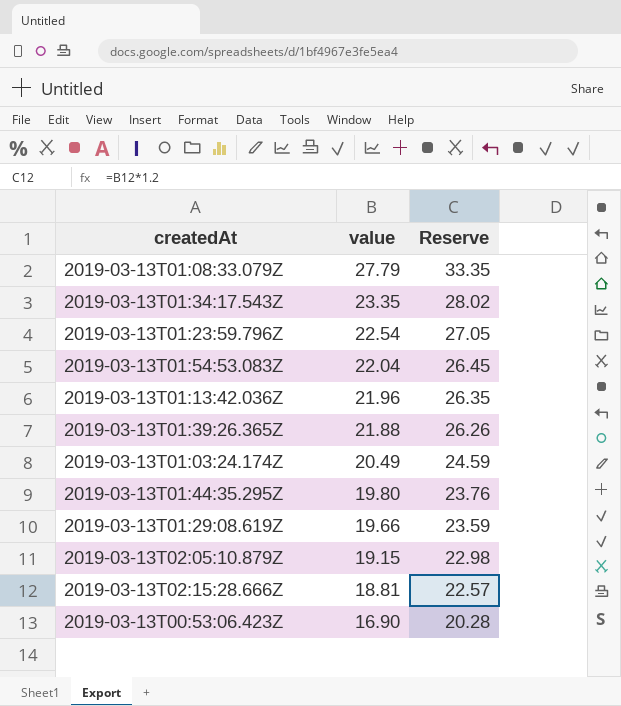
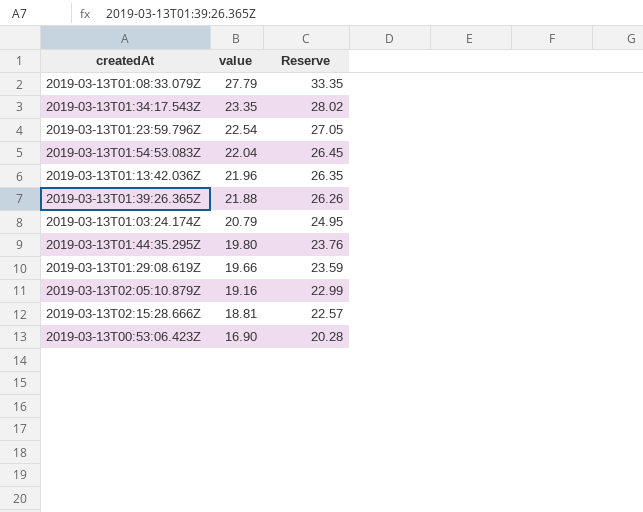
2019-03-13T01:03:24.174Z | value: 20.49 -> 20.79
2019-03-13T01:03:24.174Z | Reserve: 24.59 -> 24.95
2019-03-13T02:05:10.879Z | value: 19.15 -> 19.16
2019-03-13T02:05:10.879Z | Reserve: 22.98 -> 22.99

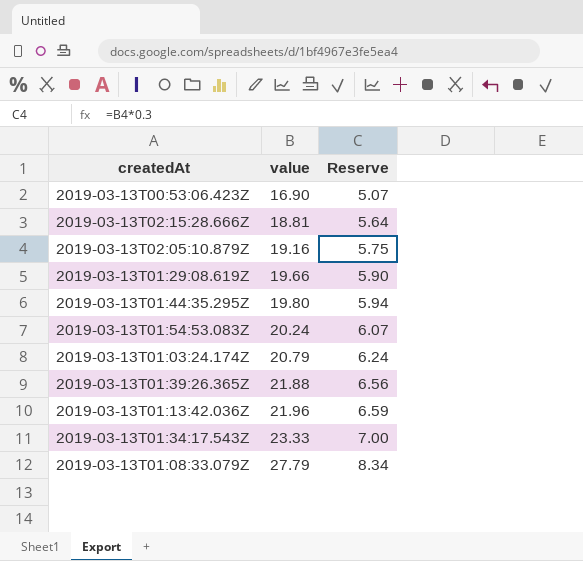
row order: value descending -> value ascending
column Reserve | formula: [value] * 1.2 -> [value] * 0.3
row 2019-03-13T01:23:59.796Z: 22.54 | 27.05 -> none
2019-03-13T01:54:53.083Z | value: 22.04 -> 20.24
2019-03-13T01:34:17.543Z | value: 23.35 -> 23.33

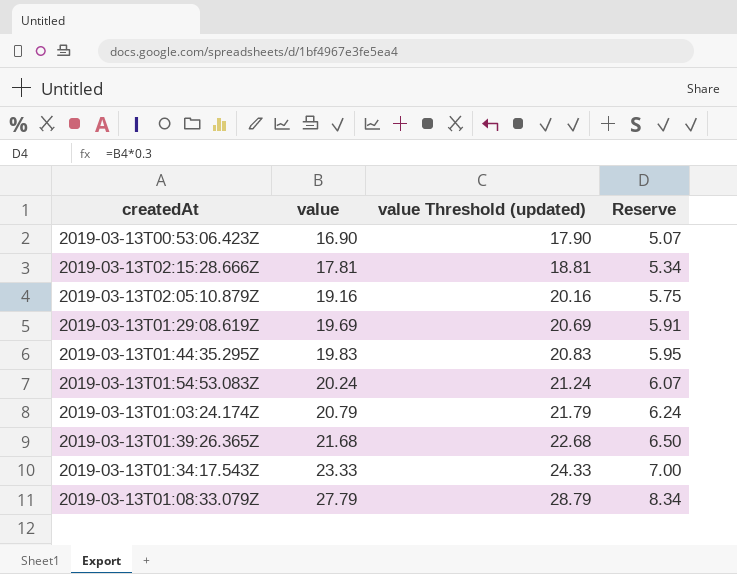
column value Threshold (updated) | formula: none -> [value] + 1
row 2019-03-13T01:13:42.036Z: 21.96 | 6.59 -> none
2019-03-13T02:15:28.666Z | value: 18.81 -> 17.81
2019-03-13T02:15:28.666Z | Reserve: 5.64 -> 5.34
2019-03-13T01:29:08.619Z | value: 19.66 -> 19.69
2019-03-13T01:29:08.619Z | Reserve: 5.90 -> 5.91
2019-03-13T01:44:35.295Z | value: 19.80 -> 19.83
2019-03-13T01:44:35.295Z | Reserve: 5.94 -> 5.95
2019-03-13T01:39:26.365Z | value: 21.88 -> 21.68
2019-03-13T01:39:26.365Z | Reserve: 6.56 -> 6.50

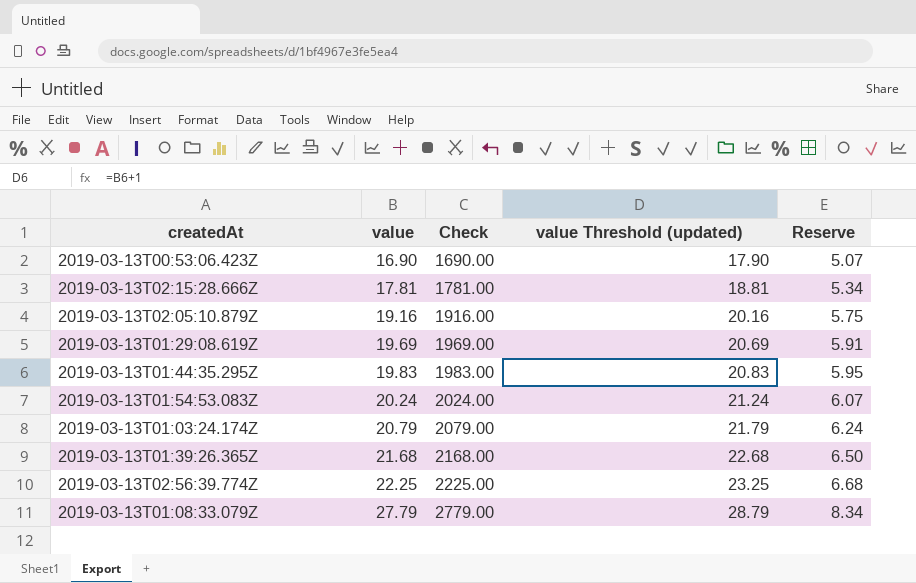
column Check | formula: none -> [value] * 100
row 2019-03-13T01:34:17.543Z: 23.33 | 24.33 | 7.00 -> none
row 2019-03-13T02:56:39.774Z: none -> 22.25 | 2225.00 | 23.25 | 6.68

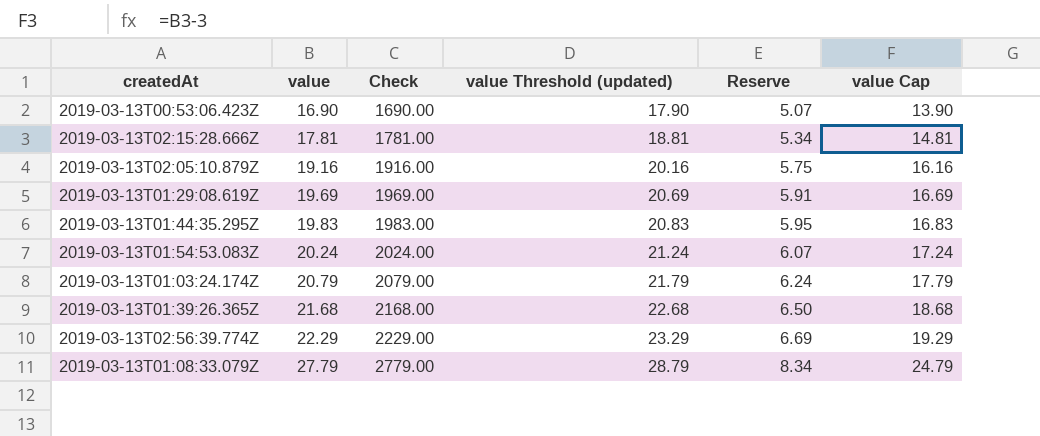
column value Cap | formula: none -> [value] - 3
2019-03-13T02:56:39.774Z | value: 22.25 -> 22.29
2019-03-13T02:56:39.774Z | Check: 2225.00 -> 2229.00
2019-03-13T02:56:39.774Z | value Threshold (updated): 23.25 -> 23.29
2019-03-13T02:56:39.774Z | Reserve: 6.68 -> 6.69

